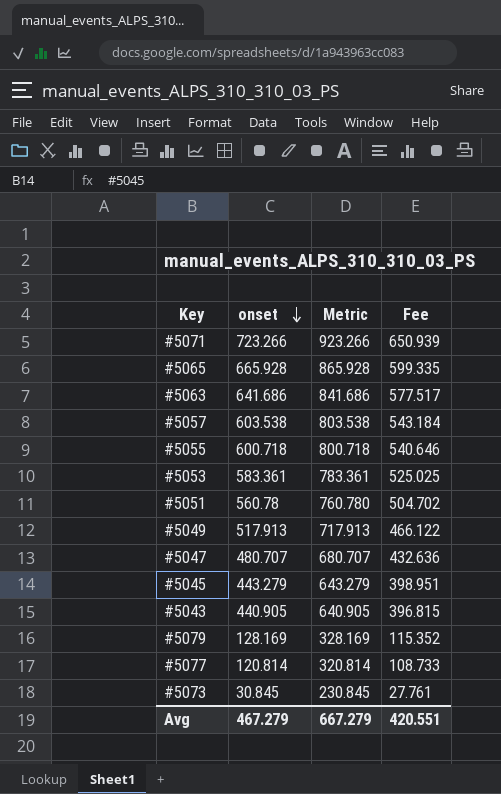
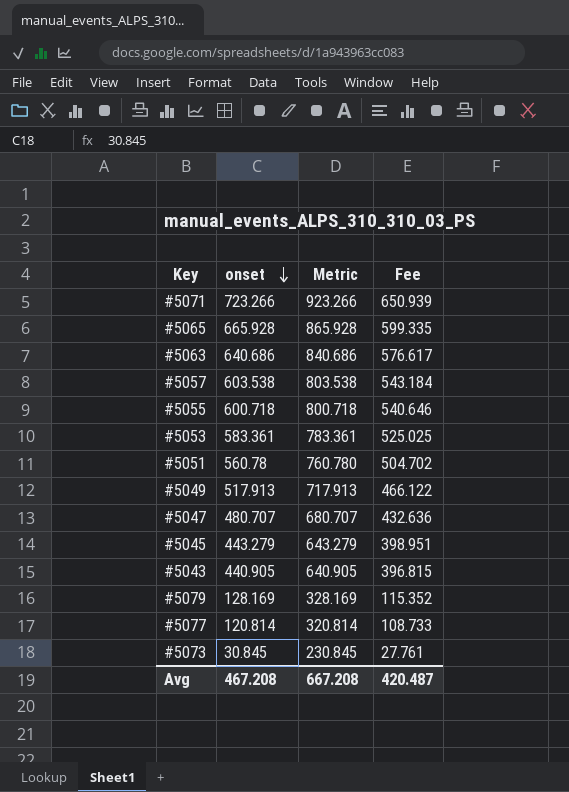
#5063 | onset: 641.686 -> 640.686
#5063 | Metric: 841.686 -> 840.686
#5063 | Fee: 577.517 -> 576.617
Avg | onset: 467.279 -> 467.208
Avg | Metric: 667.279 -> 667.208
Avg | Fee: 420.551 -> 420.487

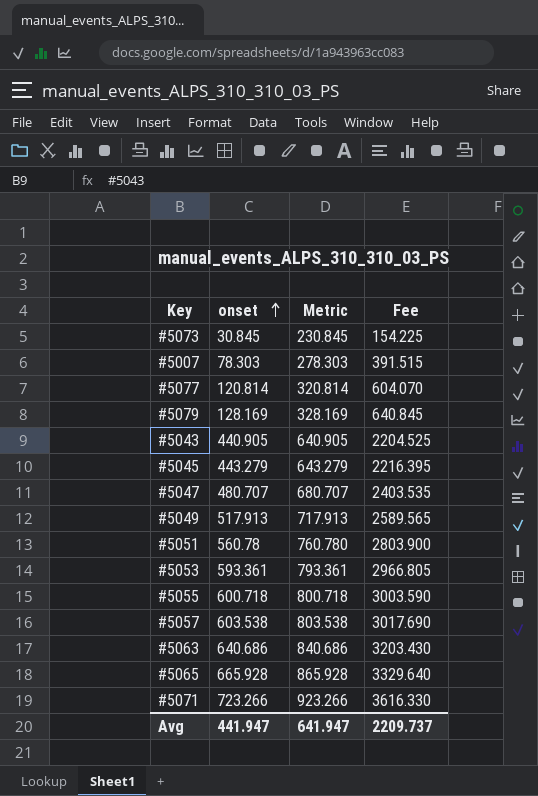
row order: onset descending -> onset ascending
column Fee | formula: [onset] * 0.9 -> [onset] * 5
row #5007: none -> 78.303 | 278.303 | 391.515
#5053 | onset: 583.361 -> 593.361
#5053 | Metric: 783.361 -> 793.361
Avg | onset: 467.208 -> 441.947
Avg | Metric: 667.208 -> 641.947
Avg | Fee: 420.487 -> 2209.737

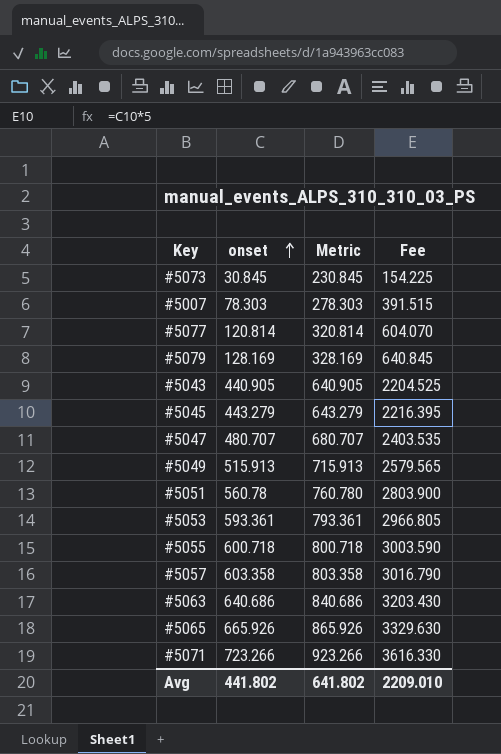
#5049 | onset: 517.913 -> 515.913
#5049 | Metric: 717.913 -> 715.913
#5049 | Fee: 2589.565 -> 2579.565
#5057 | onset: 603.538 -> 603.358
#5057 | Metric: 803.538 -> 803.358
#5057 | Fee: 3017.690 -> 3016.790
#5065 | onset: 665.928 -> 665.926
#5065 | Metric: 865.928 -> 865.926
#5065 | Fee: 3329.640 -> 3329.630
Avg | onset: 441.947 -> 441.802
Avg | Metric: 641.947 -> 641.802
Avg | Fee: 2209.737 -> 2209.010

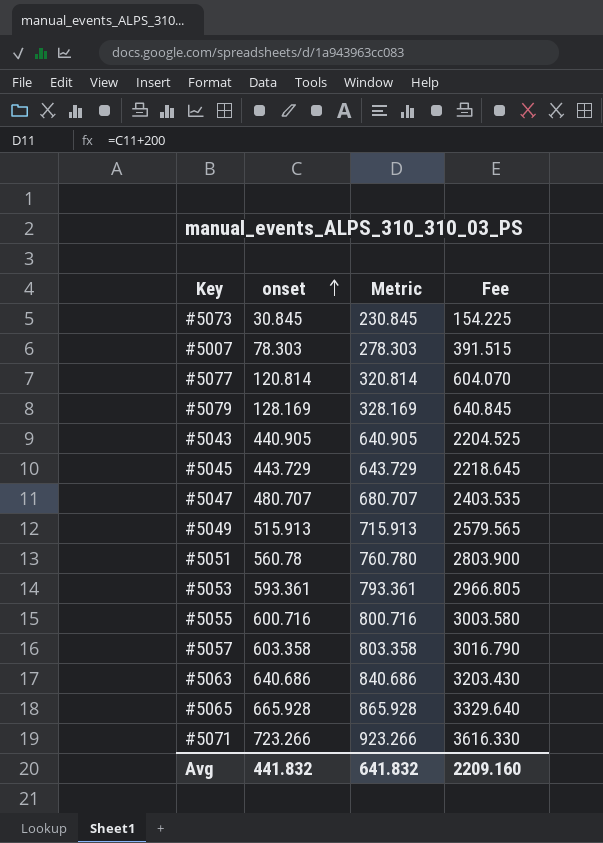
#5045 | onset: 443.279 -> 443.729
#5045 | Metric: 643.279 -> 643.729
#5045 | Fee: 2216.395 -> 2218.645
#5055 | onset: 600.718 -> 600.716
#5055 | Metric: 800.718 -> 800.716
#5055 | Fee: 3003.590 -> 3003.580
#5065 | onset: 665.926 -> 665.928
#5065 | Metric: 865.926 -> 865.928
#5065 | Fee: 3329.630 -> 3329.640
Avg | onset: 441.802 -> 441.832
Avg | Metric: 641.802 -> 641.832
Avg | Fee: 2209.010 -> 2209.160

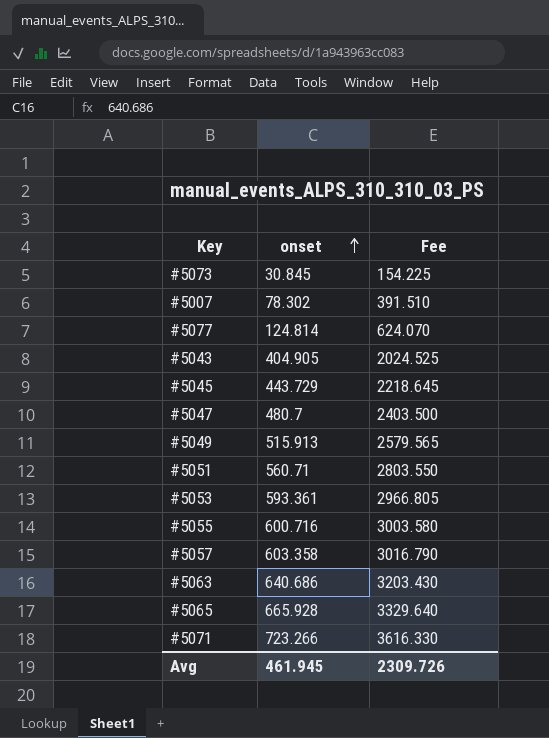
column Metric | formula: [onset] + 200 -> none
row #5079: 128.169 | 328.169 | 640.845 -> none
#5007 | onset: 78.303 -> 78.302
#5007 | Fee: 391.515 -> 391.510
#5077 | onset: 120.814 -> 124.814
#5077 | Fee: 604.070 -> 624.070
#5043 | onset: 440.905 -> 404.905
#5043 | Fee: 2204.525 -> 2024.525
#5047 | onset: 480.707 -> 480.7
#5047 | Fee: 2403.535 -> 2403.500
#5051 | onset: 560.78 -> 560.71
#5051 | Fee: 2803.900 -> 2803.550
Avg | onset: 441.832 -> 461.945
Avg | Fee: 2209.160 -> 2309.726

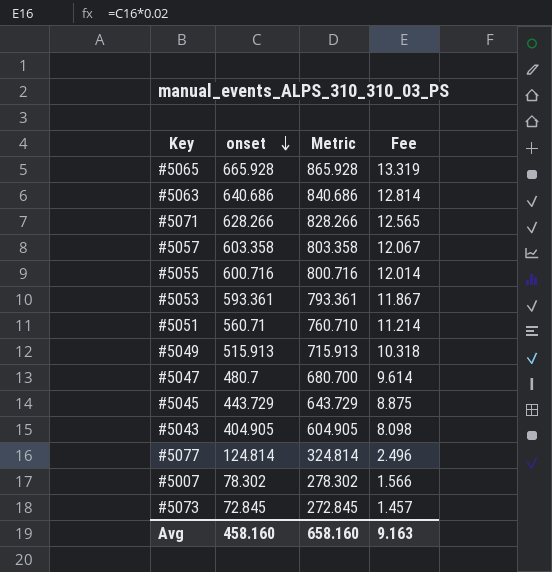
row order: onset ascending -> onset descending
column Metric | formula: none -> [onset] + 200
column Fee | formula: [onset] * 5 -> [onset] * 0.02
#5071 | onset: 723.266 -> 628.266
#5073 | onset: 30.845 -> 72.845
Avg | onset: 461.945 -> 458.160
Avg | Fee: 2309.726 -> 9.163

